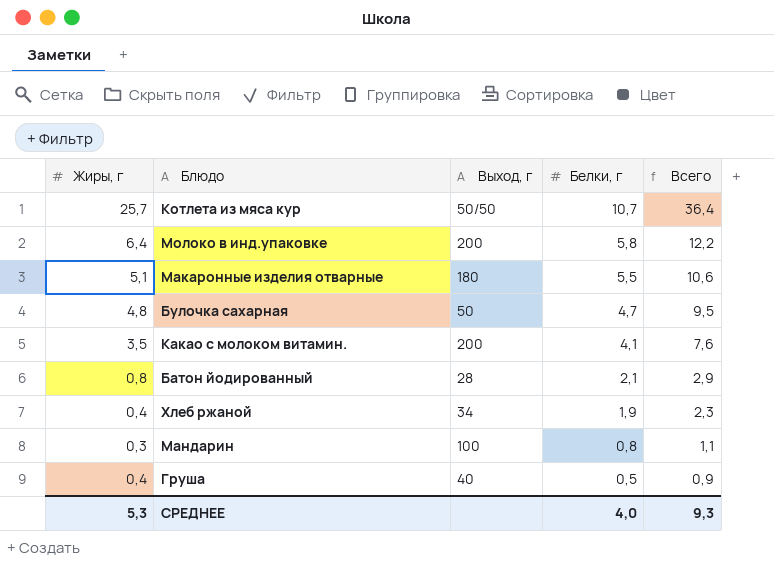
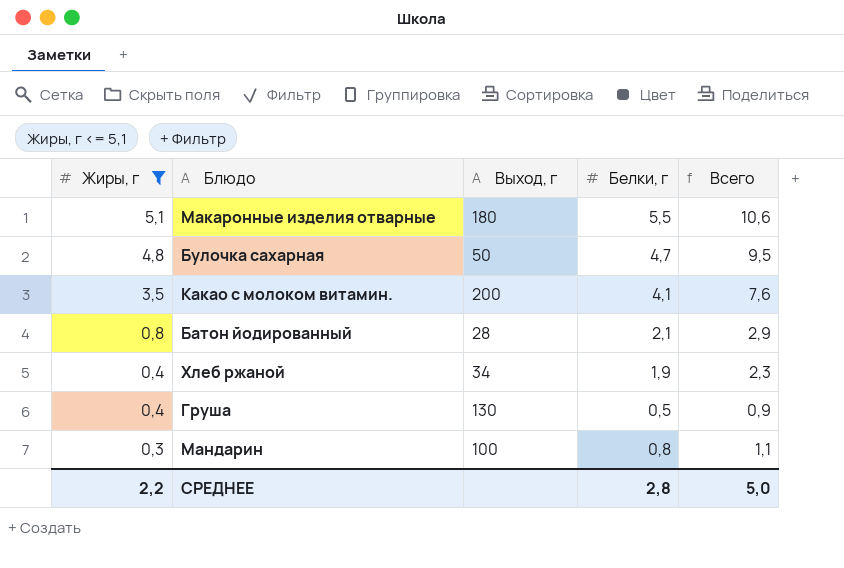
filter: none -> Жиры, г <= 5,1
row order: Белки, г descending -> Жиры, г descending
Груша | Выход, г: 40 -> 130
СРЕДНЕЕ | Жиры, г: 5,3 -> 2,2
СРЕДНЕЕ | Белки, г: 4,0 -> 2,8
СРЕДНЕЕ | Всего: 9,3 -> 5,0

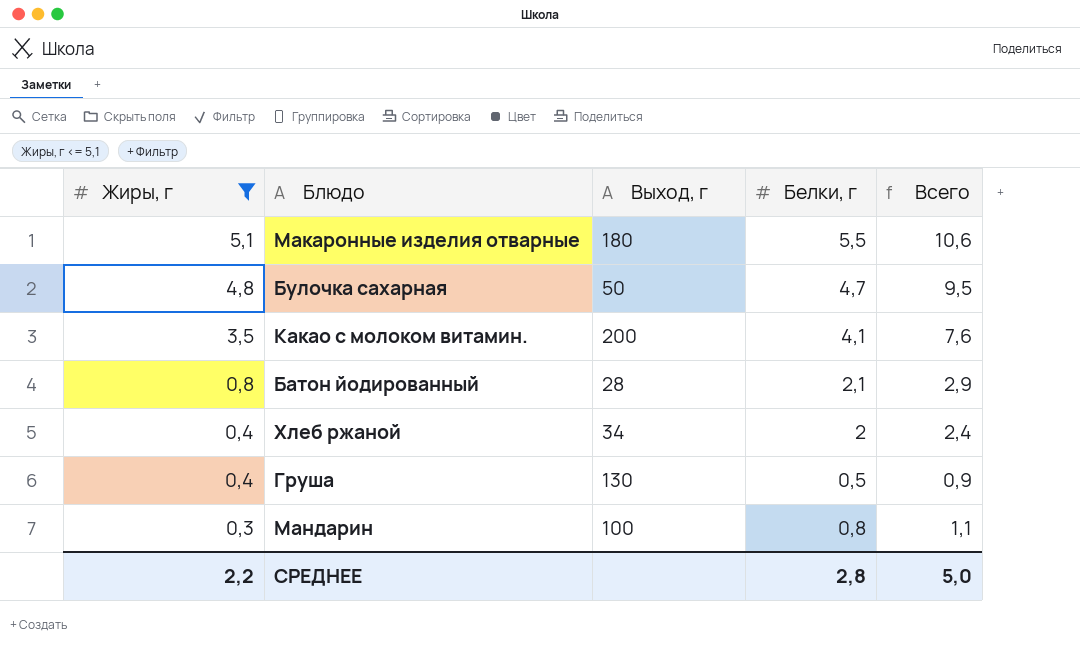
Хлеб ржаной | Белки, г: 1,9 -> 2
Хлеб ржаной | Всего: 2,3 -> 2,4

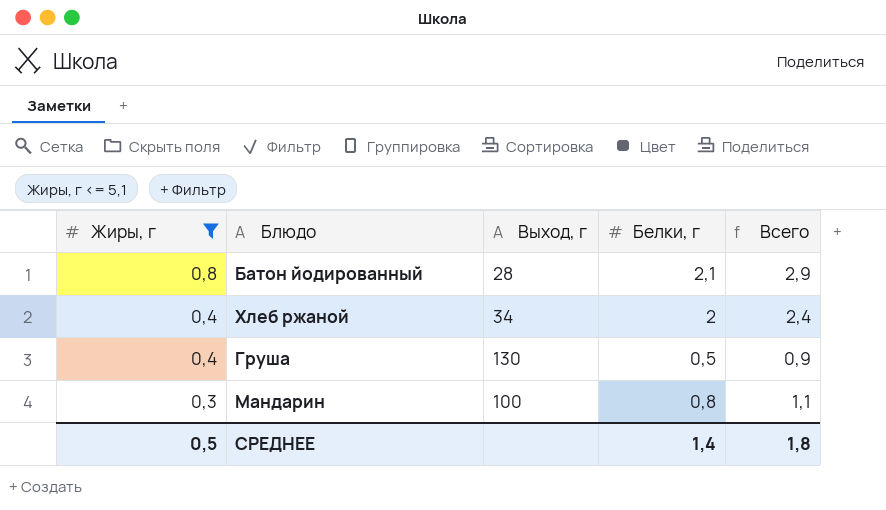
row Макаронные изделия отварные: 5,1 | 180 | 5,5 | 10,6 -> none
row Булочка сахарная: 4,8 | 50 | 4,7 | 9,5 -> none
row Какао с молоком витамин.: 3,5 | 200 | 4,1 | 7,6 -> none
СРЕДНЕЕ | Жиры, г: 2,2 -> 0,5
СРЕДНЕЕ | Белки, г: 2,8 -> 1,4
СРЕДНЕЕ | Всего: 5,0 -> 1,8

